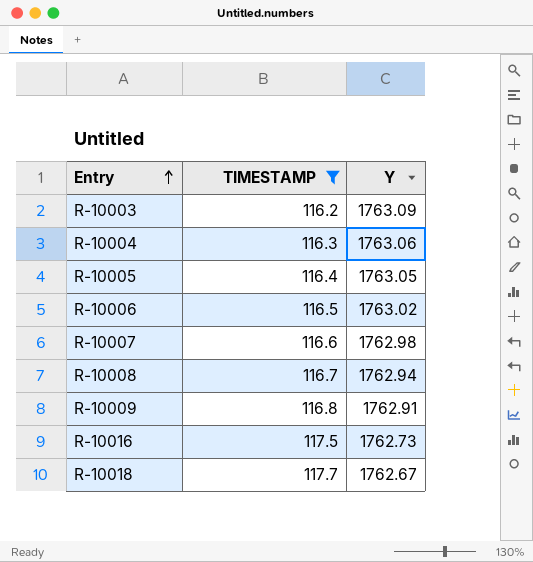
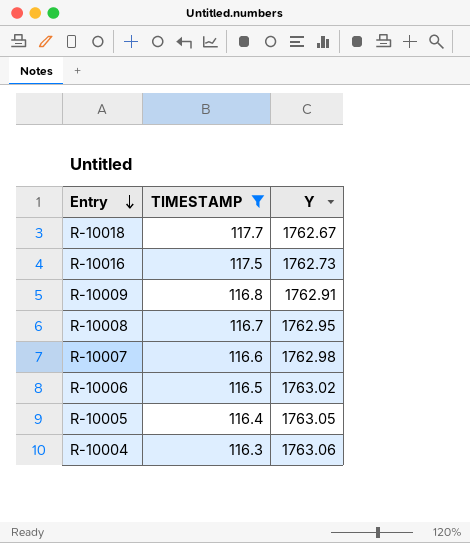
row order: Entry ascending -> Entry descending
row R-10003: 116.2 | 1763.09 -> none
R-10008 | Y: 1762.94 -> 1762.95

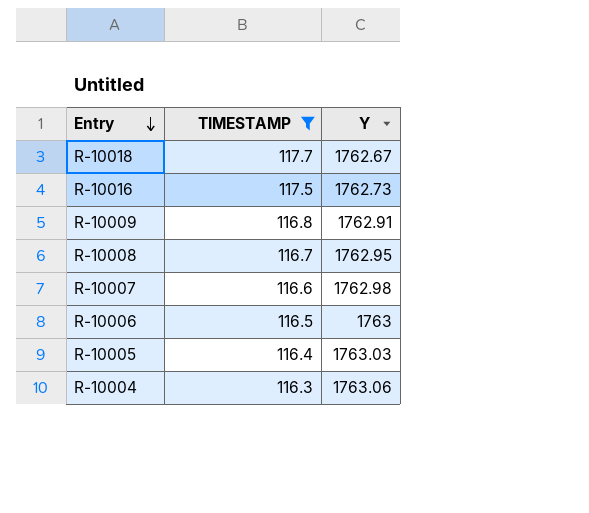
R-10006 | Y: 1763.02 -> 1763
R-10005 | Y: 1763.05 -> 1763.03

